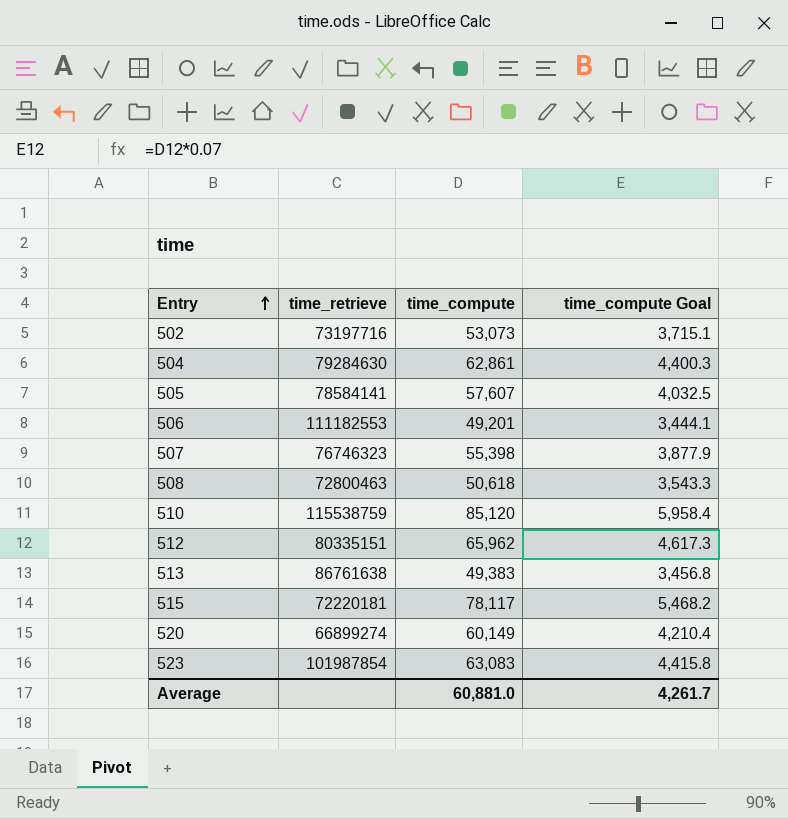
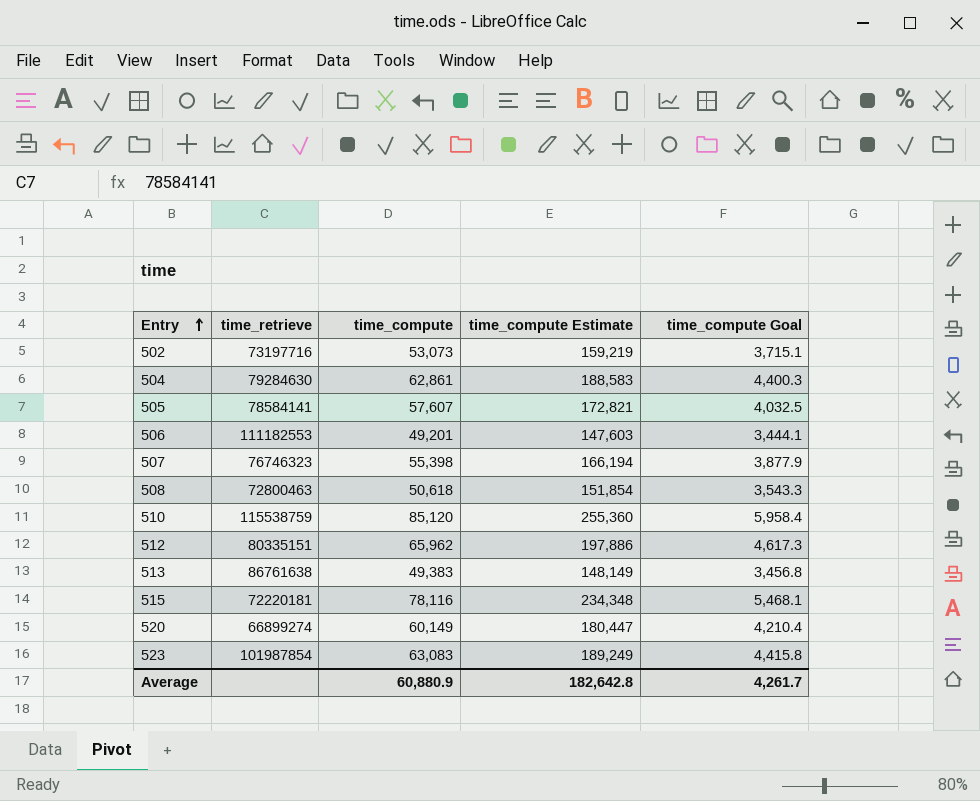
column time_compute Estimate | formula: none -> [time_compute] * 3
515 | time_compute: 78,117 -> 78,116
515 | time_compute Goal: 5,468.2 -> 5,468.1
Average | time_compute: 60,881.0 -> 60,880.9

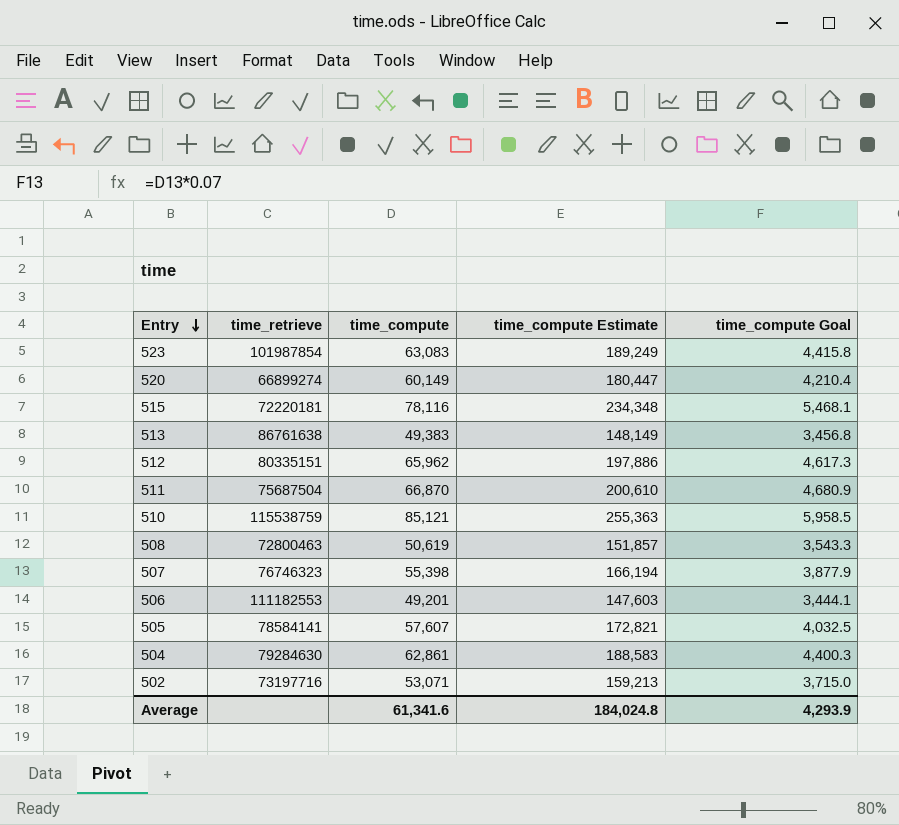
row order: Entry ascending -> Entry descending
row 511: none -> 75687504 | 66,870 | 200,610 | 4,680.9
510 | time_compute: 85,120 -> 85,121
510 | time_compute Estimate: 255,360 -> 255,363
510 | time_compute Goal: 5,958.4 -> 5,958.5
508 | time_compute: 50,618 -> 50,619
508 | time_compute Estimate: 151,854 -> 151,857
502 | time_compute: 53,073 -> 53,071
502 | time_compute Estimate: 159,219 -> 159,213
502 | time_compute Goal: 3,715.1 -> 3,715.0
Average | time_compute: 60,880.9 -> 61,341.6
Average | time_compute Estimate: 182,642.8 -> 184,024.8
Average | time_compute Goal: 4,261.7 -> 4,293.9

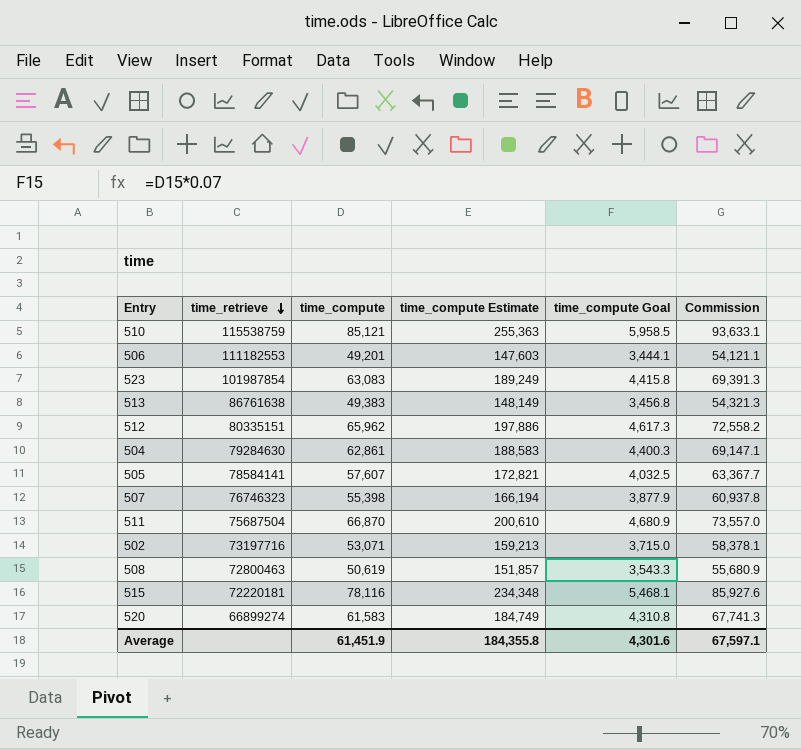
row order: Entry descending -> time_retrieve descending
column Commission | formula: none -> [time_compute] * 1.1
520 | time_compute: 60,149 -> 61,583
520 | time_compute Estimate: 180,447 -> 184,749
520 | time_compute Goal: 4,210.4 -> 4,310.8
Average | time_compute: 61,341.6 -> 61,451.9
Average | time_compute Estimate: 184,024.8 -> 184,355.8
Average | time_compute Goal: 4,293.9 -> 4,301.6

